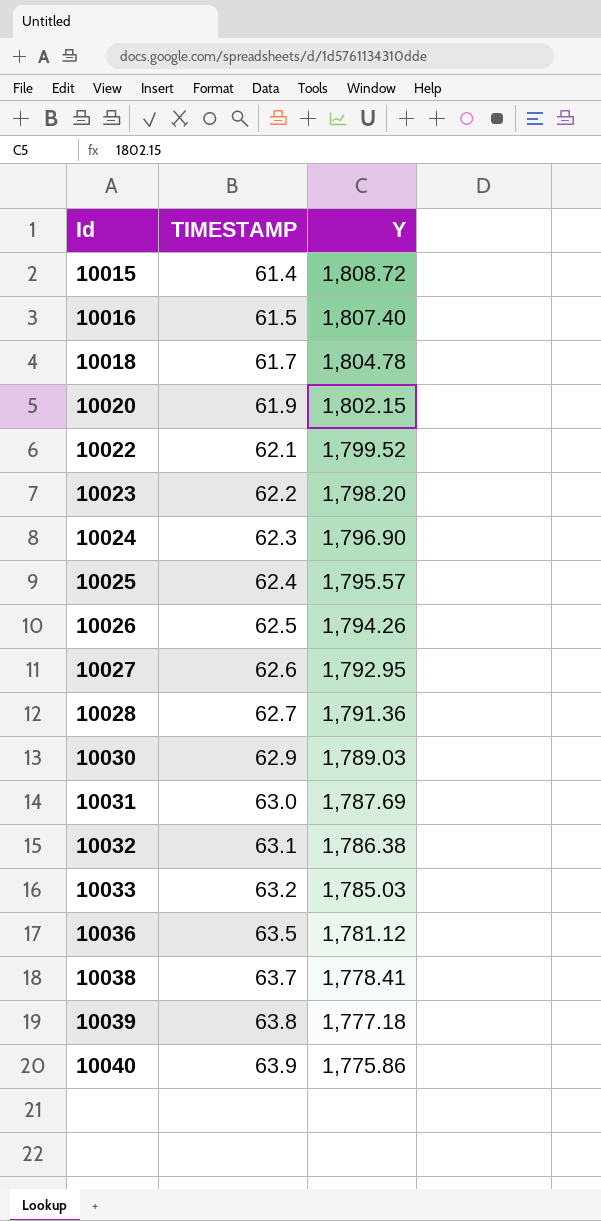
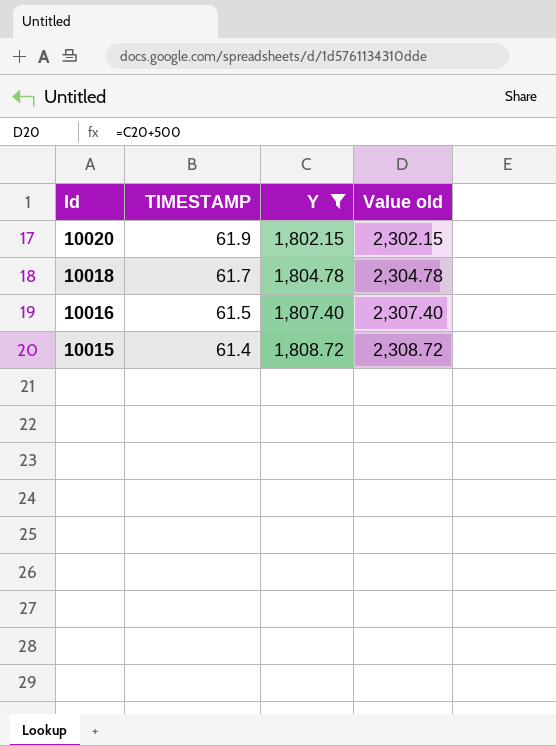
filter: none -> Y >= 1,802.15
row order: Id ascending -> Id descending
column Value old | formula: none -> [Y] + 500

